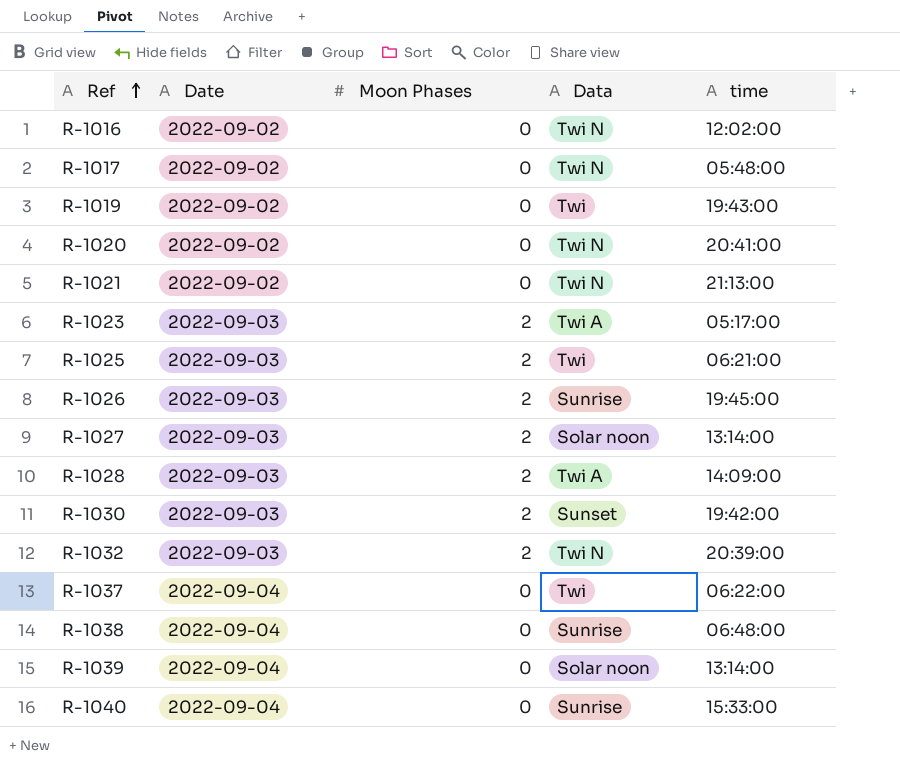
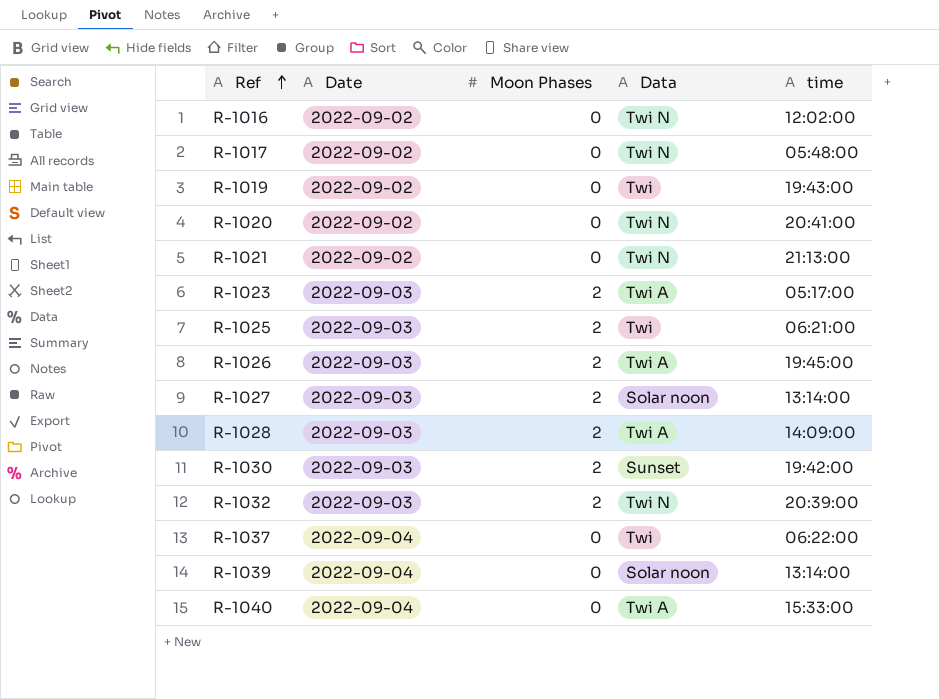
row R-1038: 2022-09-04 | 0 | Sunrise | 06:48:00 -> none
R-1026 | Data: Sunrise -> Twi A
R-1040 | Data: Sunrise -> Twi A

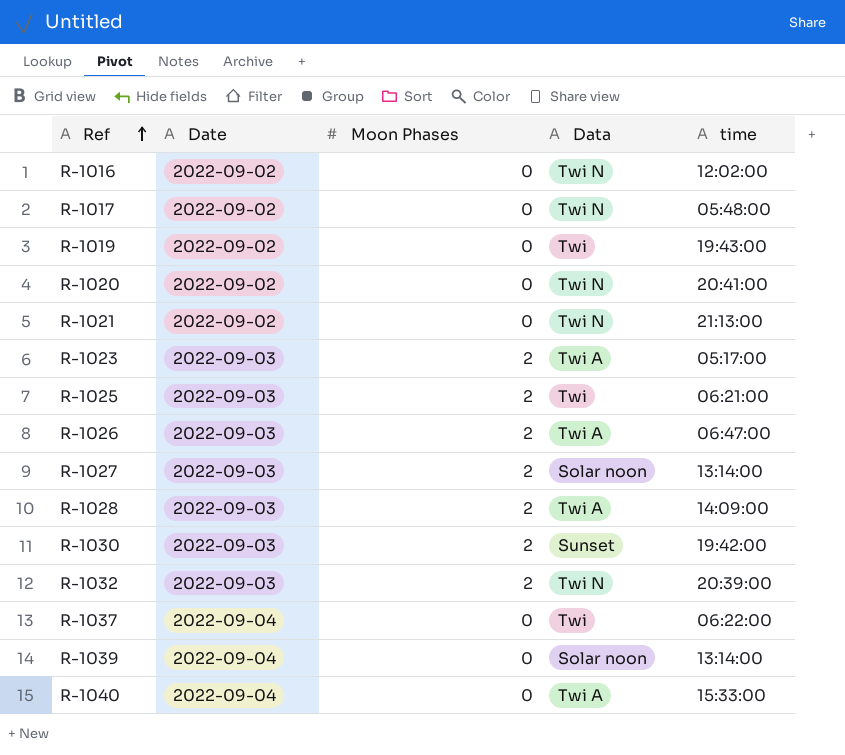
R-1026 | time: 19:45:00 -> 06:47:00

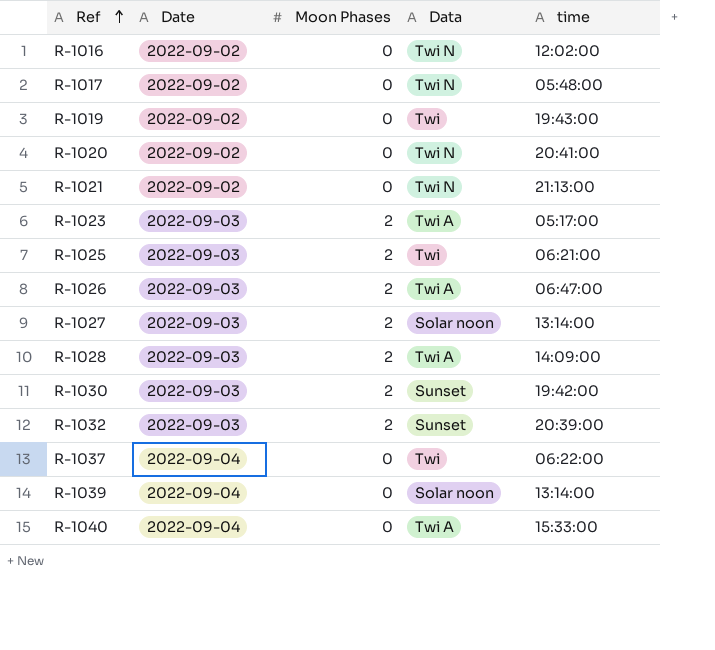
R-1032 | Data: Twi N -> Sunset

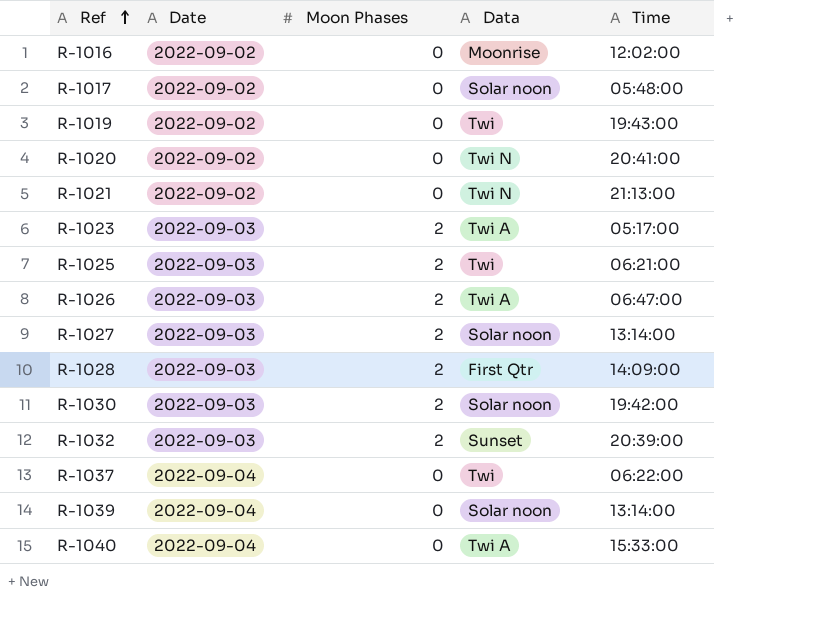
column name: time -> Time
R-1016 | Data: Twi N -> Moonrise
R-1017 | Data: Twi N -> Solar noon
R-1028 | Data: Twi A -> First Qtr
R-1030 | Data: Sunset -> Solar noon

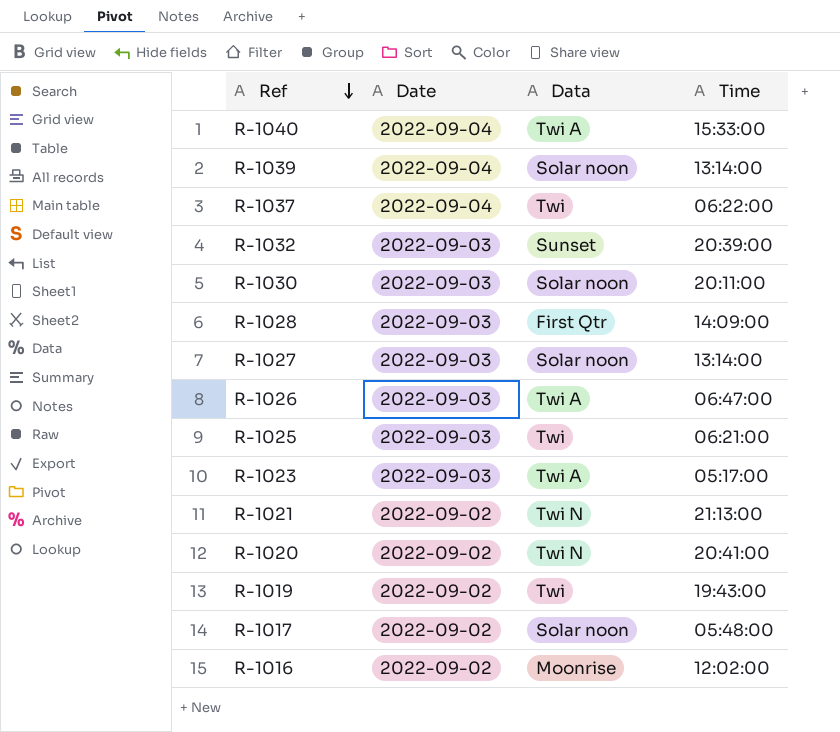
row order: Ref ascending -> Ref descending
column Moon Phases | position: 3 -> none
R-1030 | Time: 19:42:00 -> 20:11:00

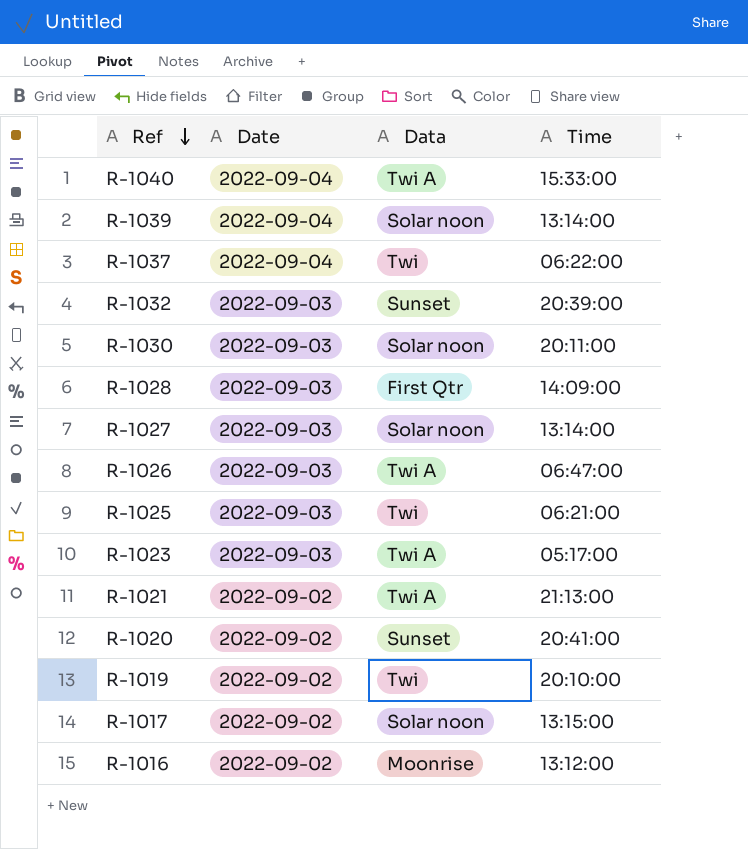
R-1021 | Data: Twi N -> Twi A
R-1020 | Data: Twi N -> Sunset
R-1019 | Time: 19:43:00 -> 20:10:00
R-1017 | Time: 05:48:00 -> 13:15:00
R-1016 | Time: 12:02:00 -> 13:12:00

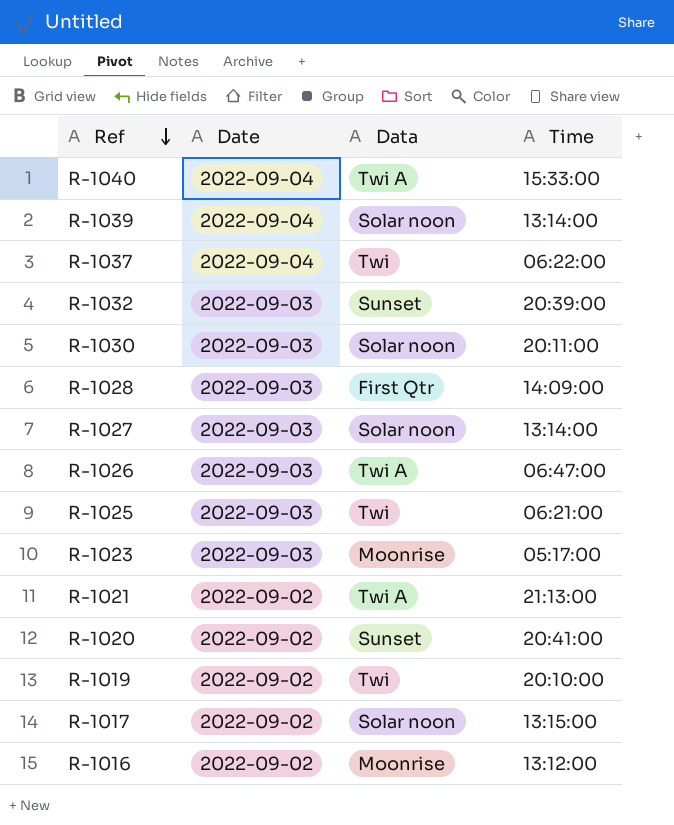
R-1023 | Data: Twi A -> Moonrise

